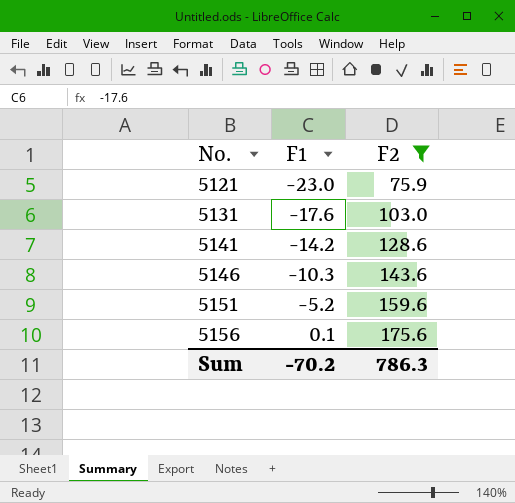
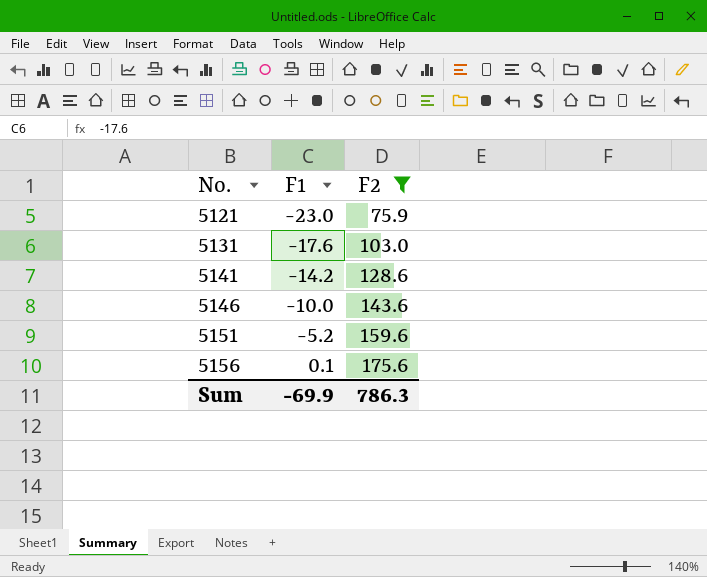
5146 | F1: -10.3 -> -10.0
Sum | F1: -70.2 -> -69.9

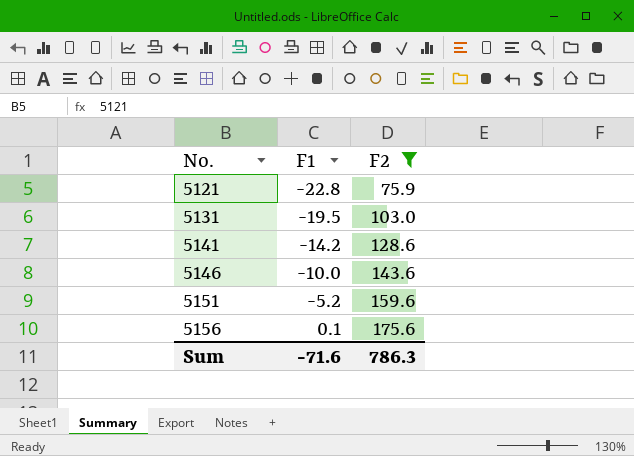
5121 | F1: -23.0 -> -22.8
5131 | F1: -17.6 -> -19.5
Sum | F1: -69.9 -> -71.6

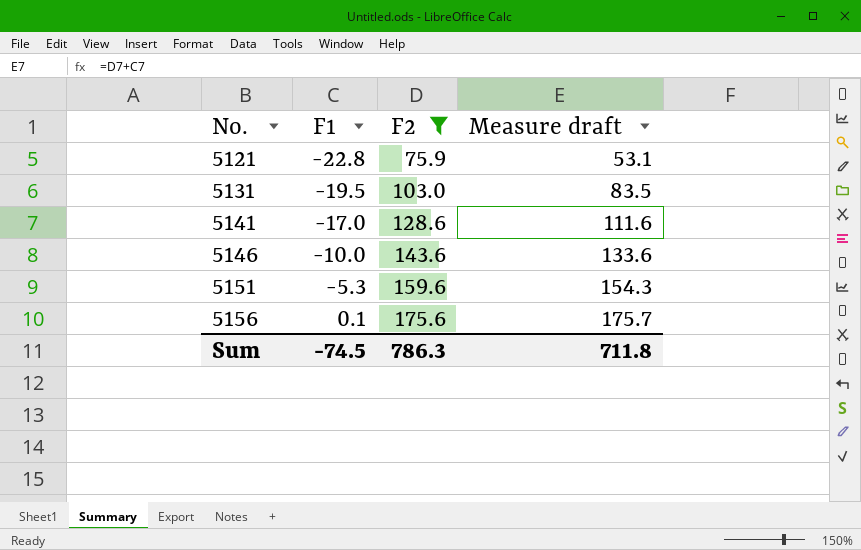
column Measure draft | formula: none -> [F1] + [F2]
5141 | F1: -14.2 -> -17.0
5151 | F1: -5.2 -> -5.3
Sum | F1: -71.6 -> -74.5

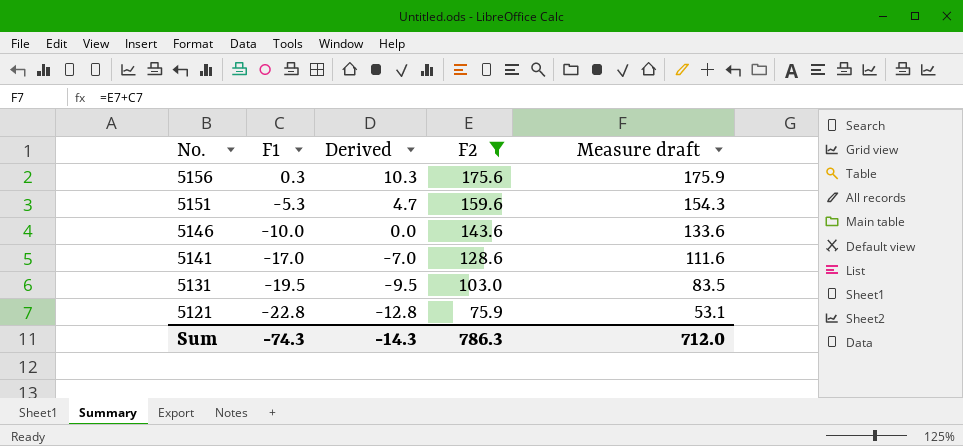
row order: No. ascending -> No. descending
column Derived | formula: none -> [F1] + 10
5156 | F1: 0.1 -> 0.3
5156 | Measure draft: 175.7 -> 175.9
Sum | F1: -74.5 -> -74.3
Sum | Measure draft: 711.8 -> 712.0

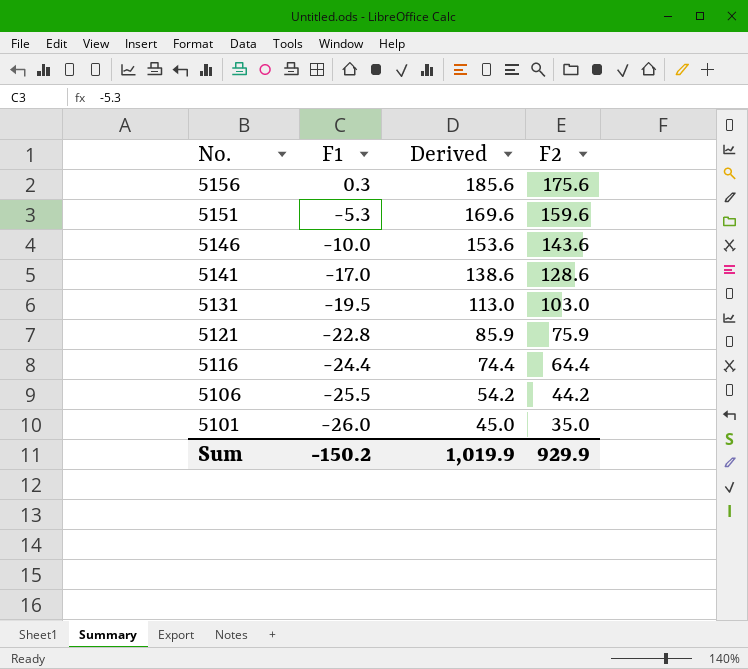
filter: F2 >= 75.9 -> none
column Measure draft | formula: [F1] + [F2] -> none
column Derived | formula: [F1] + 10 -> [F2] + 10
Sum | F1: -74.3 -> -150.2
Sum | Derived: -14.3 -> 1,019.9
Sum | F2: 786.3 -> 929.9

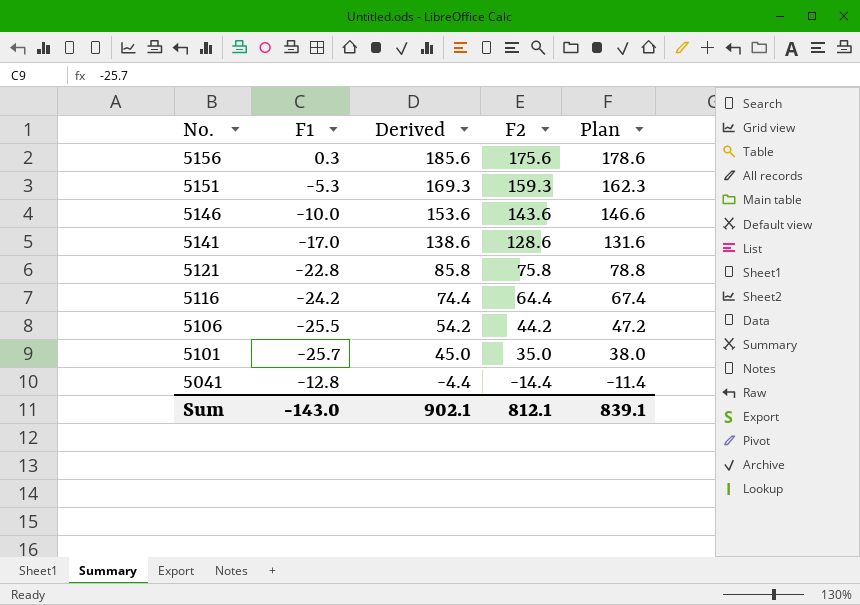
column Plan | formula: none -> [F2] + 3
row 5131: -19.5 | 113.0 | 103.0 -> none
5151 | Derived: 169.6 -> 169.3
5151 | F2: 159.6 -> 159.3
5121 | Derived: 85.9 -> 85.8
5121 | F2: 75.9 -> 75.8
5116 | F1: -24.4 -> -24.2
5101 | F1: -26.0 -> -25.7
row 5041: none -> -12.8 | -4.4 | -14.4 | -11.4
Sum | F1: -150.2 -> -143.0
Sum | Derived: 1,019.9 -> 902.1
Sum | F2: 929.9 -> 812.1

